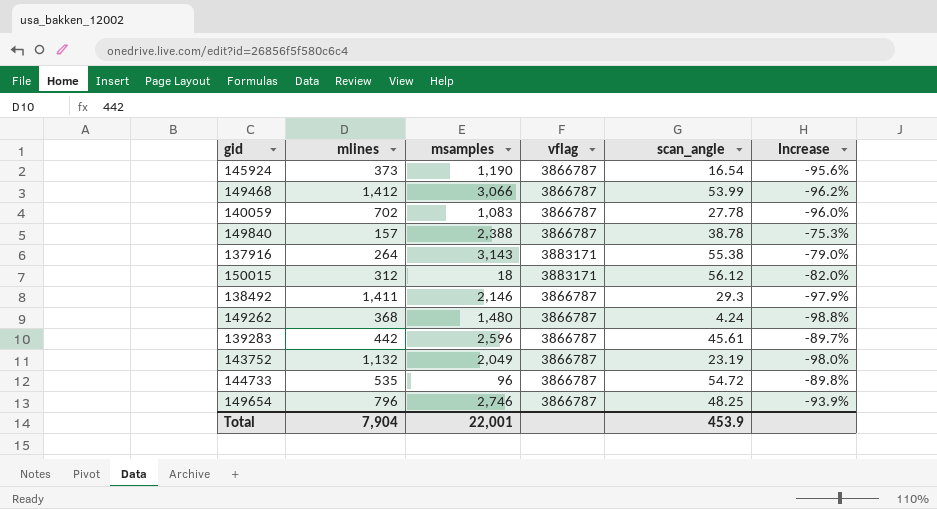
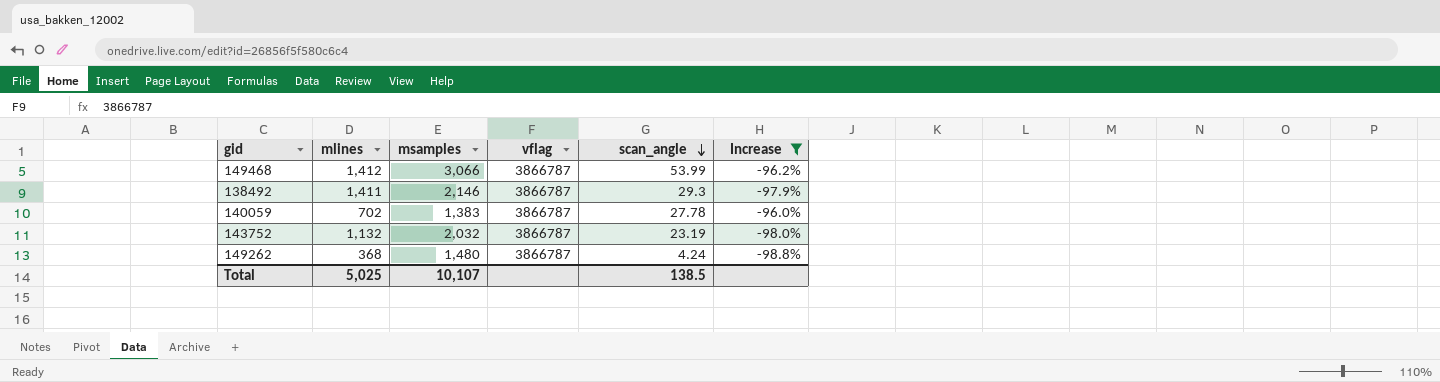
filter: none -> Increase <= -96.0%
row order: none -> scan_angle descending
140059 | msamples: 1,083 -> 1,383
143752 | msamples: 2,049 -> 2,032
Total | mlines: 7,904 -> 5,025
Total | msamples: 22,001 -> 10,107
Total | scan_angle: 453.9 -> 138.5

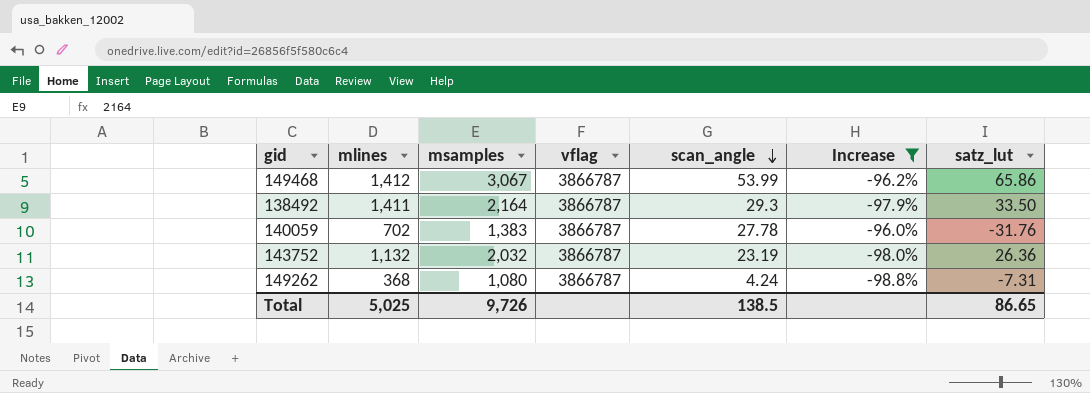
column satz_lut | position: none -> 7
149468 | msamples: 3,066 -> 3,067
138492 | msamples: 2,146 -> 2,164
149262 | msamples: 1,480 -> 1,080
Total | msamples: 10,107 -> 9,726

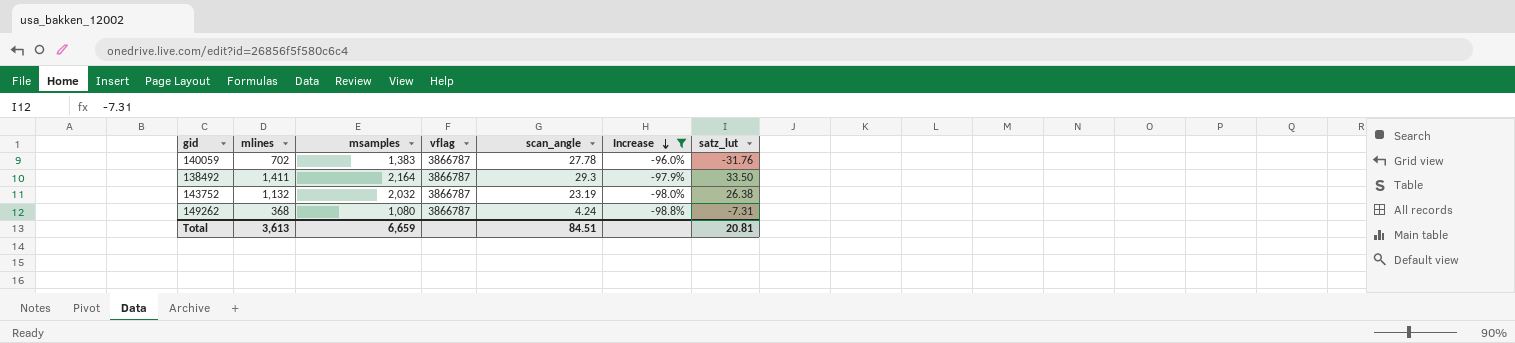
row order: scan_angle descending -> Increase descending
row 149468: 1,412 | 3,067 | 3866787 | 53.99 | -96.2% | 65.86 -> none
143752 | satz_lut: 26.36 -> 26.38
Total | mlines: 5,025 -> 3,613
Total | msamples: 9,726 -> 6,659
Total | scan_angle: 138.5 -> 84.51
Total | satz_lut: 86.65 -> 20.81

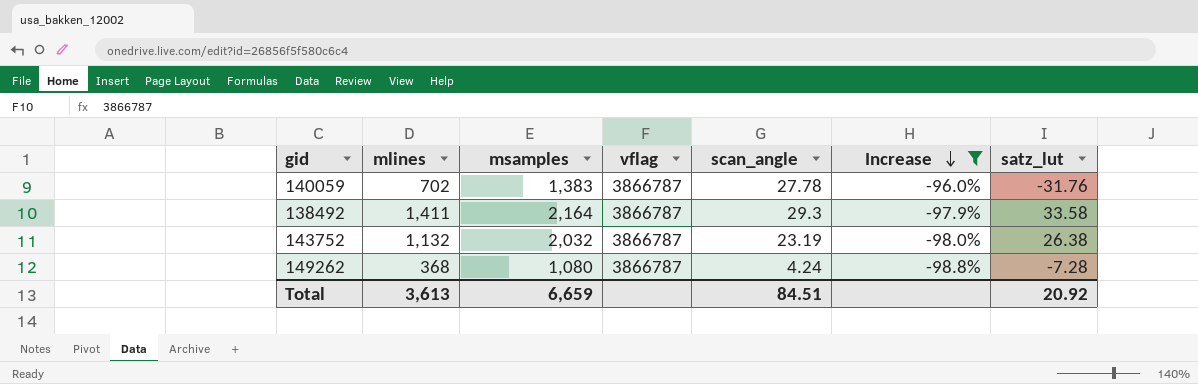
138492 | satz_lut: 33.50 -> 33.58
149262 | satz_lut: -7.31 -> -7.28
Total | satz_lut: 20.81 -> 20.92

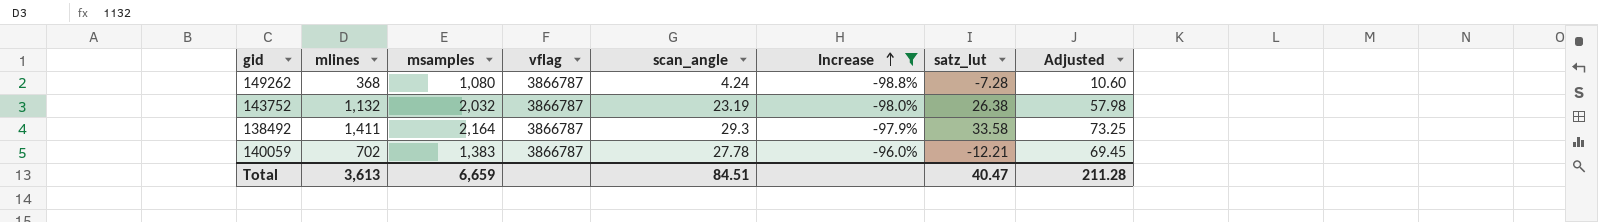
row order: Increase descending -> Increase ascending
column Adjusted | formula: none -> [scan_angle] * 2.5
140059 | satz_lut: -31.76 -> -12.21
Total | satz_lut: 20.92 -> 40.47

